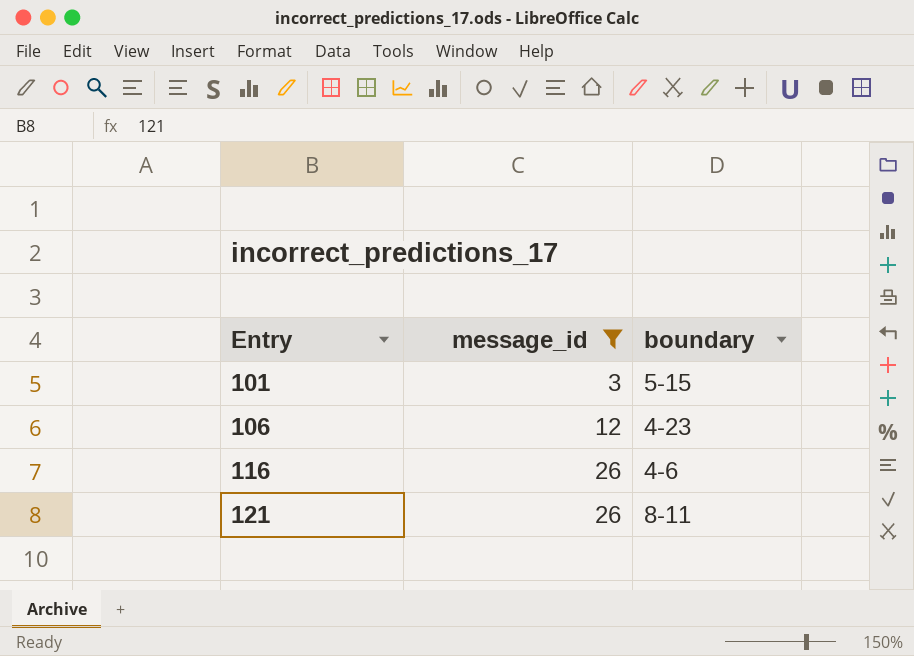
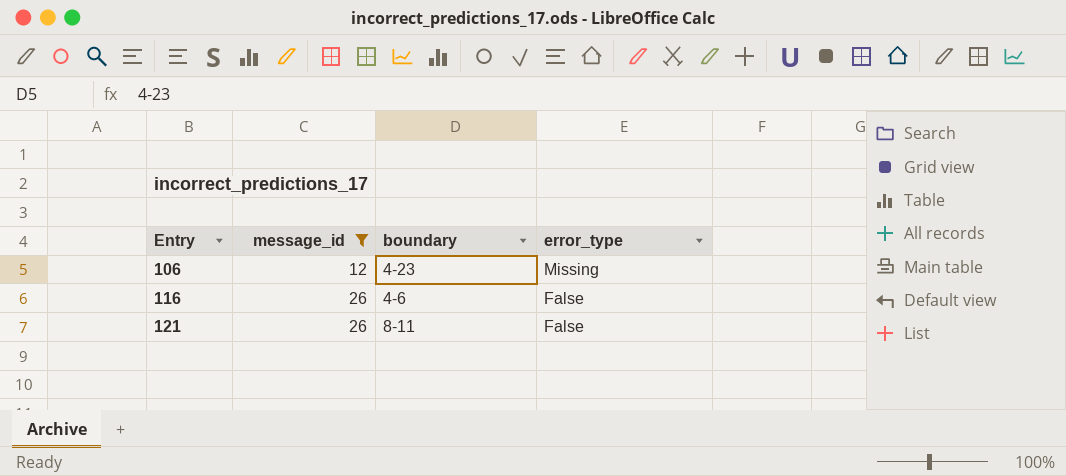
column error_type | position: none -> 4
row 101: 3 | 5-15 -> none

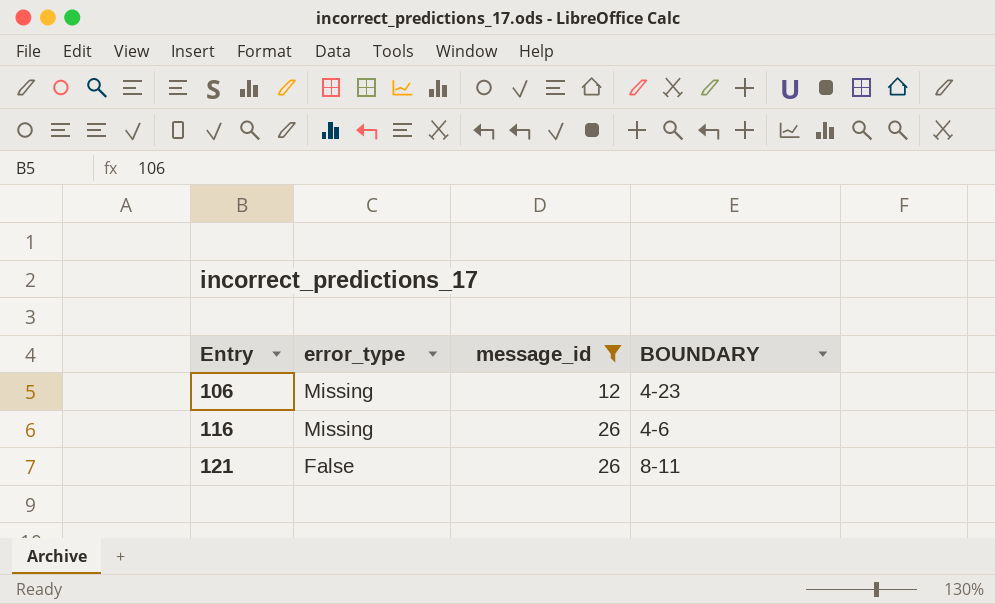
column error_type | position: 4 -> 2
column name: boundary -> BOUNDARY
116 | error_type: False -> Missing

